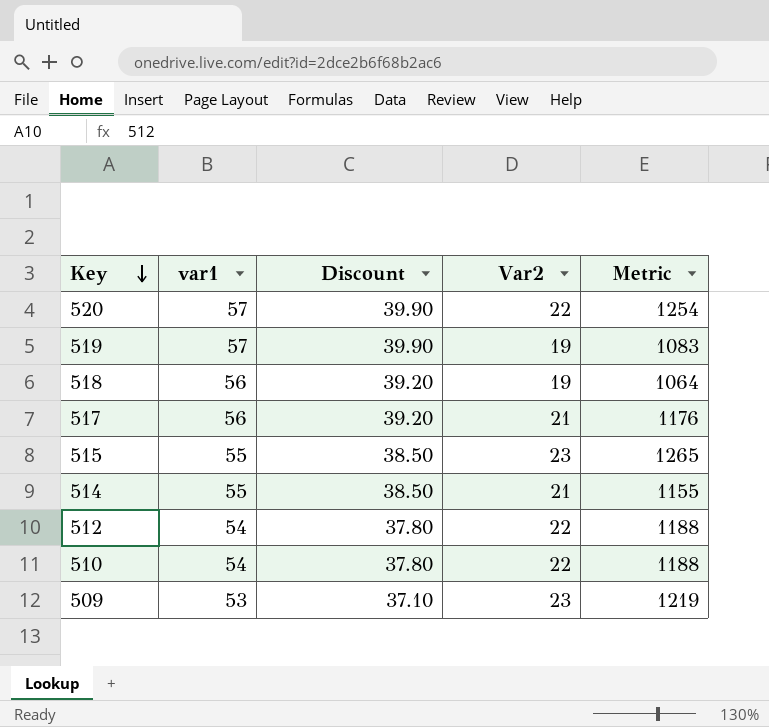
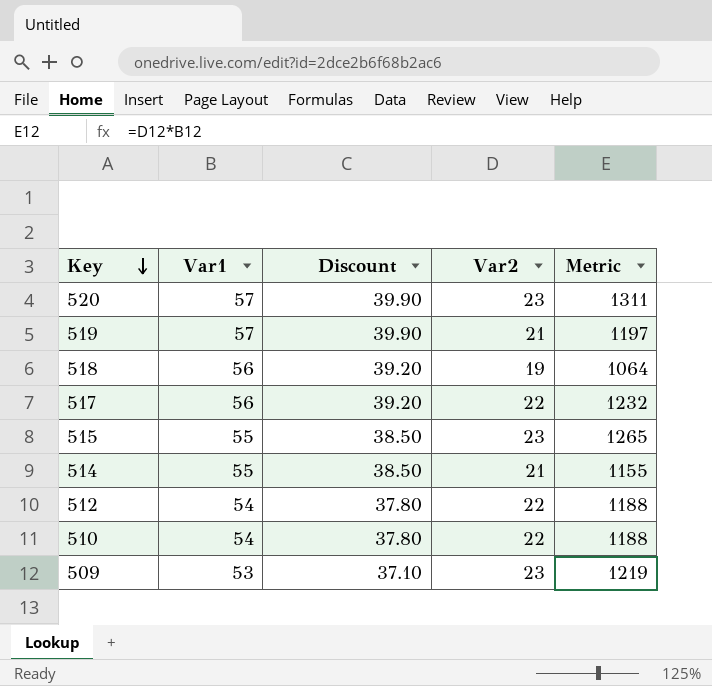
column name: var1 -> Var1
520 | Var2: 22 -> 23
520 | Metric: 1254 -> 1311
519 | Var2: 19 -> 21
519 | Metric: 1083 -> 1197
517 | Var2: 21 -> 22
517 | Metric: 1176 -> 1232

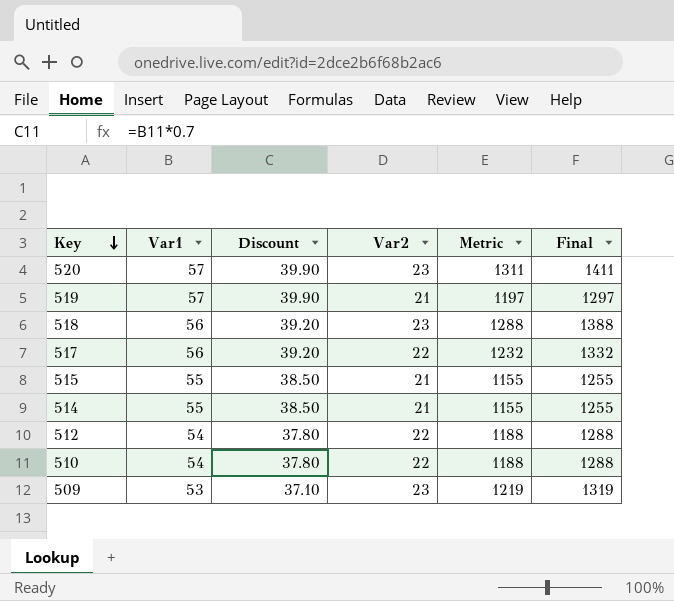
column Final | formula: none -> [Metric] + 100
518 | Var2: 19 -> 23
518 | Metric: 1064 -> 1288
515 | Var2: 23 -> 21
515 | Metric: 1265 -> 1155

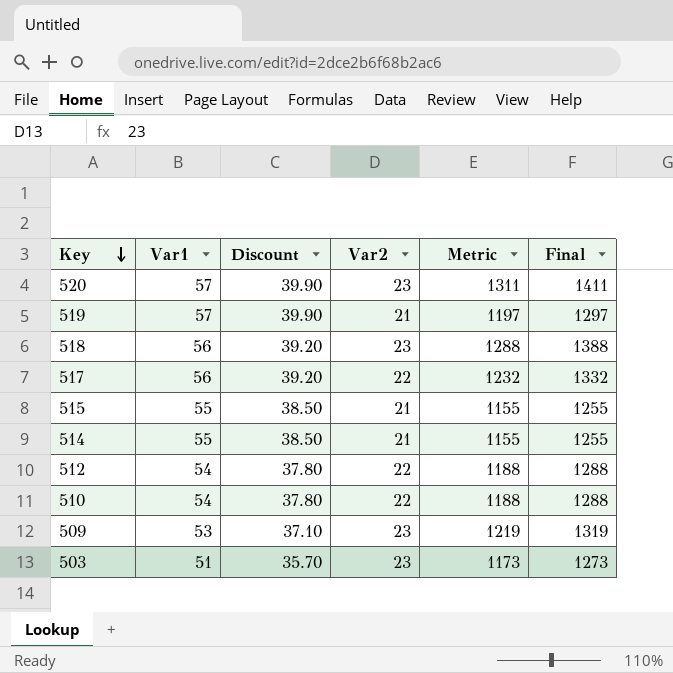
row 503: none -> 51 | 35.70 | 23 | 1173 | 1273

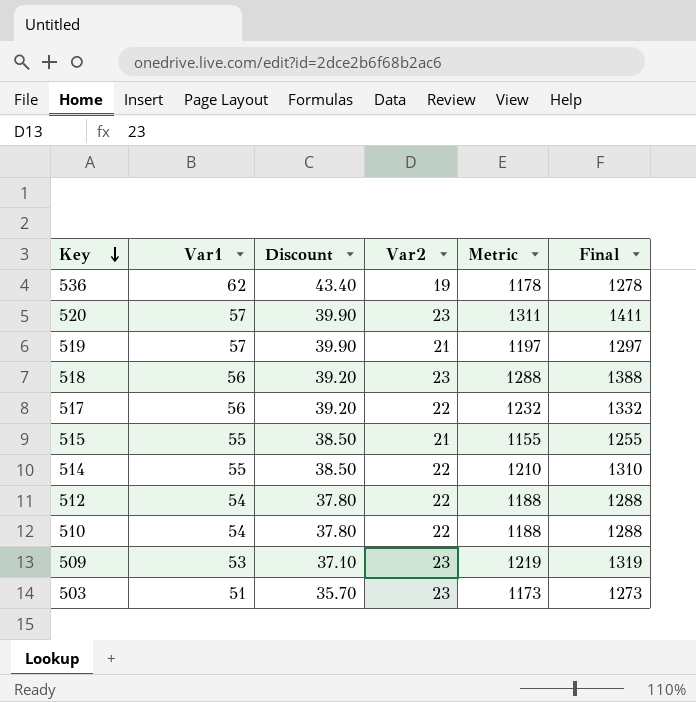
row 536: none -> 62 | 43.40 | 19 | 1178 | 1278
514 | Var2: 21 -> 22
514 | Metric: 1155 -> 1210
514 | Final: 1255 -> 1310

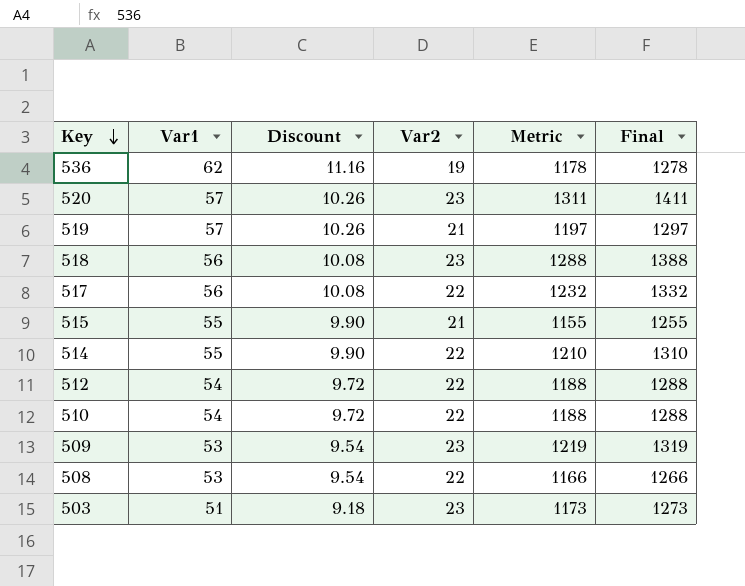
column Discount | formula: [Var1] * 0.7 -> [Var1] * 0.18
row 508: none -> 53 | 9.54 | 22 | 1166 | 1266

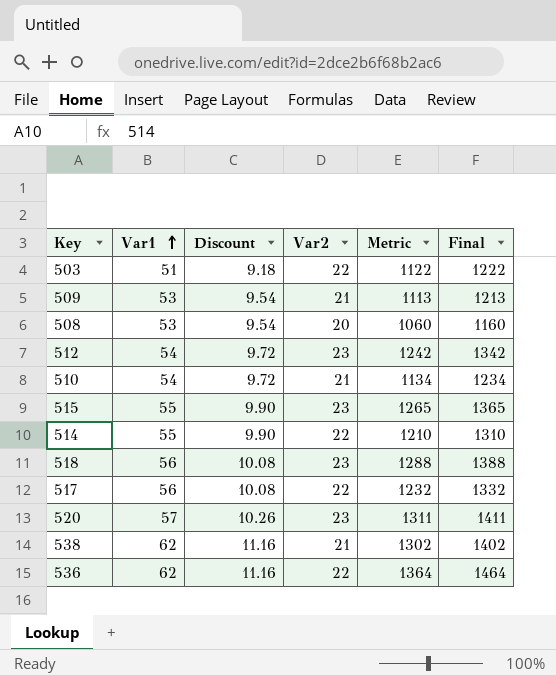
row order: Key descending -> Var1 ascending
row 519: 57 | 10.26 | 21 | 1197 | 1297 -> none
503 | Var2: 23 -> 22
503 | Metric: 1173 -> 1122
503 | Final: 1273 -> 1222
509 | Var2: 23 -> 21
509 | Metric: 1219 -> 1113
509 | Final: 1319 -> 1213
508 | Var2: 22 -> 20
508 | Metric: 1166 -> 1060
508 | Final: 1266 -> 1160
512 | Var2: 22 -> 23
512 | Metric: 1188 -> 1242
512 | Final: 1288 -> 1342
510 | Var2: 22 -> 21
510 | Metric: 1188 -> 1134
510 | Final: 1288 -> 1234
515 | Var2: 21 -> 23
515 | Metric: 1155 -> 1265
515 | Final: 1255 -> 1365
row 538: none -> 62 | 11.16 | 21 | 1302 | 1402
536 | Var2: 19 -> 22
536 | Metric: 1178 -> 1364
536 | Final: 1278 -> 1464

